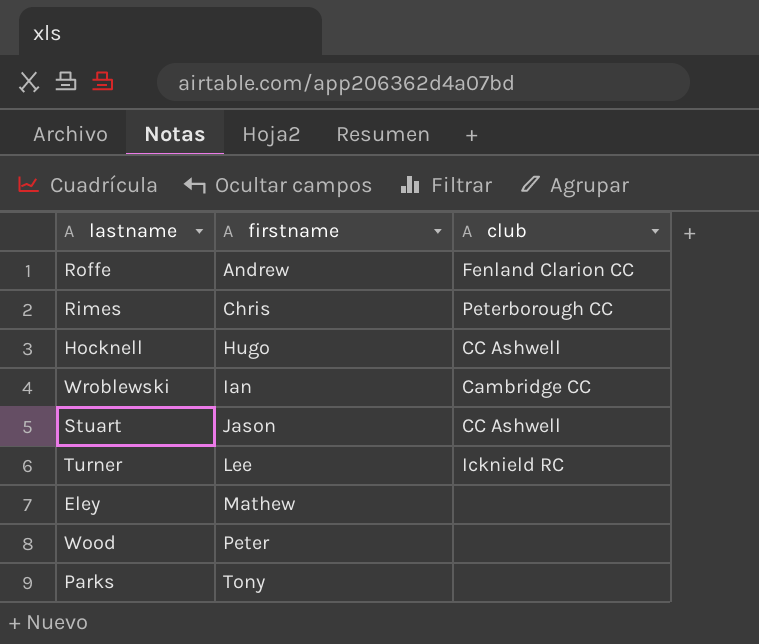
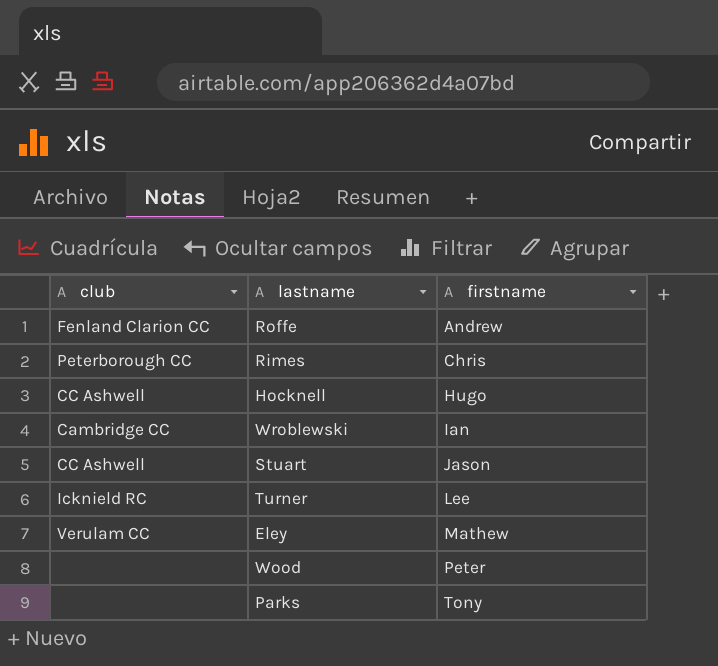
column club | position: 3 -> 1
Eley | club: none -> Verulam CC

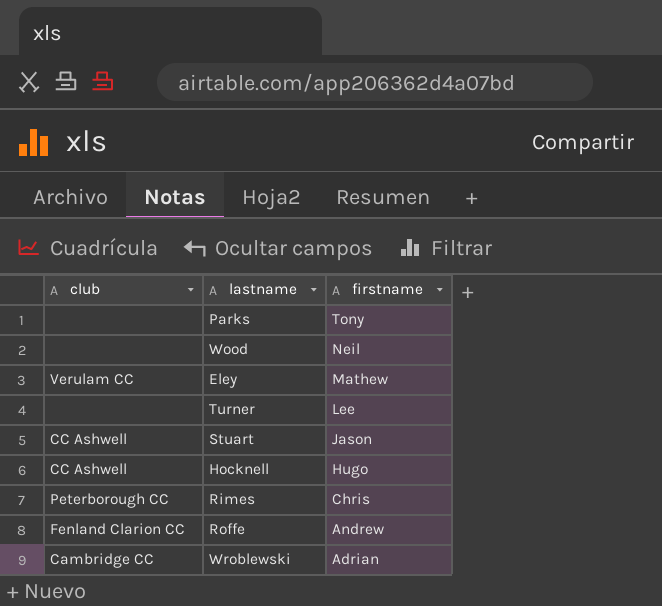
row order: firstname ascending -> firstname descending
Wood | firstname: Peter -> Neil
Turner | club: Icknield RC -> none
Wroblewski | firstname: Ian -> Adrian

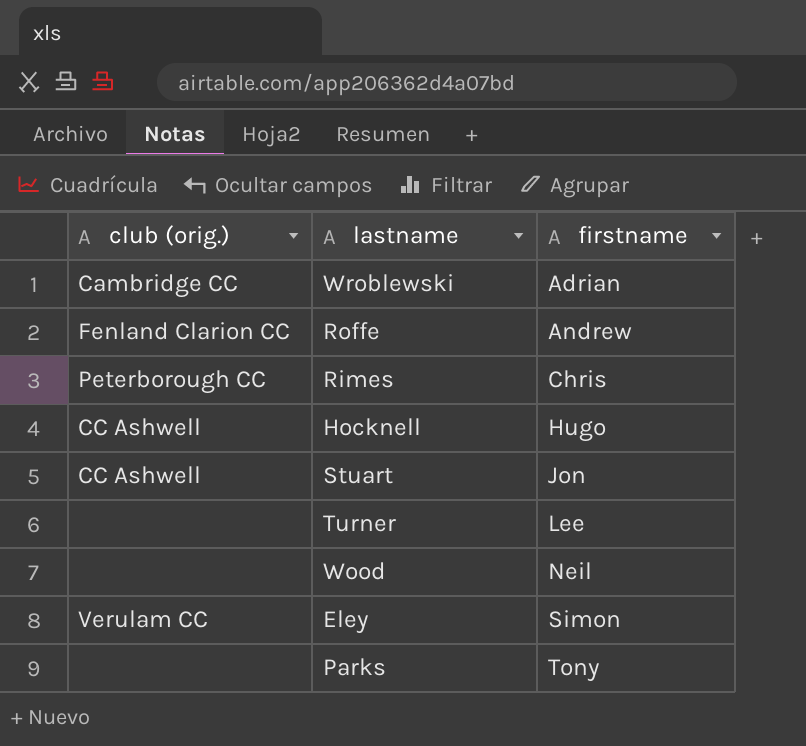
row order: firstname descending -> firstname ascending
column name: club -> club (orig.)
Stuart | firstname: Jason -> Jon
Eley | firstname: Mathew -> Simon

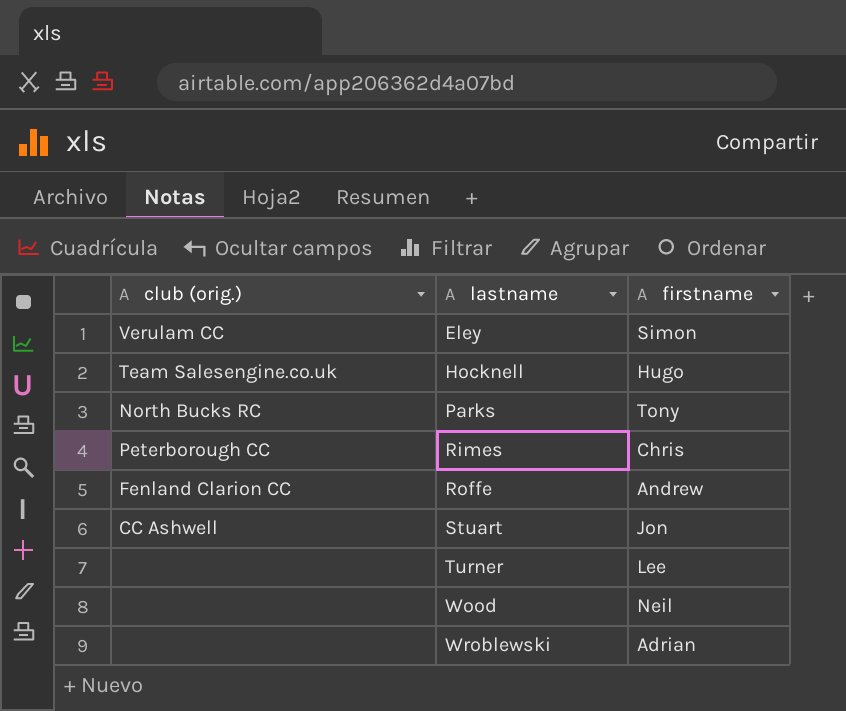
row order: firstname ascending -> lastname ascending
Hocknell | club (orig.): CC Ashwell -> Team Salesengine.co.uk
Parks | club (orig.): none -> North Bucks RC
Wroblewski | club (orig.): Cambridge CC -> none

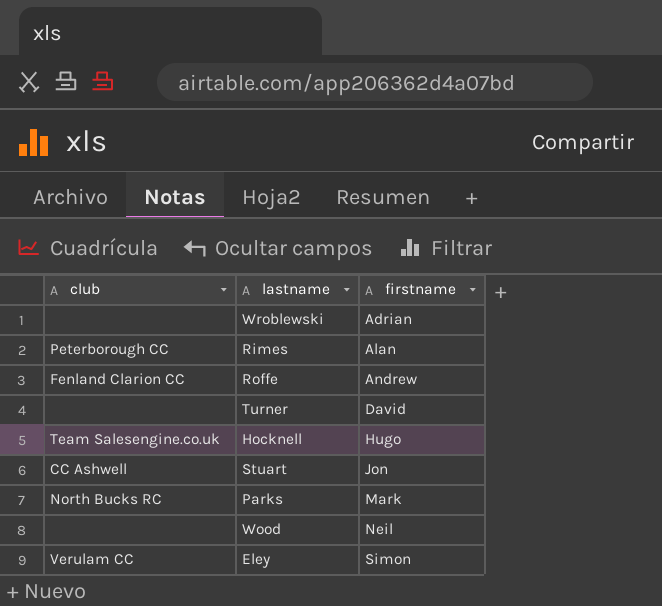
row order: lastname ascending -> firstname ascending
column name: club (orig.) -> club
Rimes | firstname: Chris -> Alan
Turner | firstname: Lee -> David
Parks | firstname: Tony -> Mark

